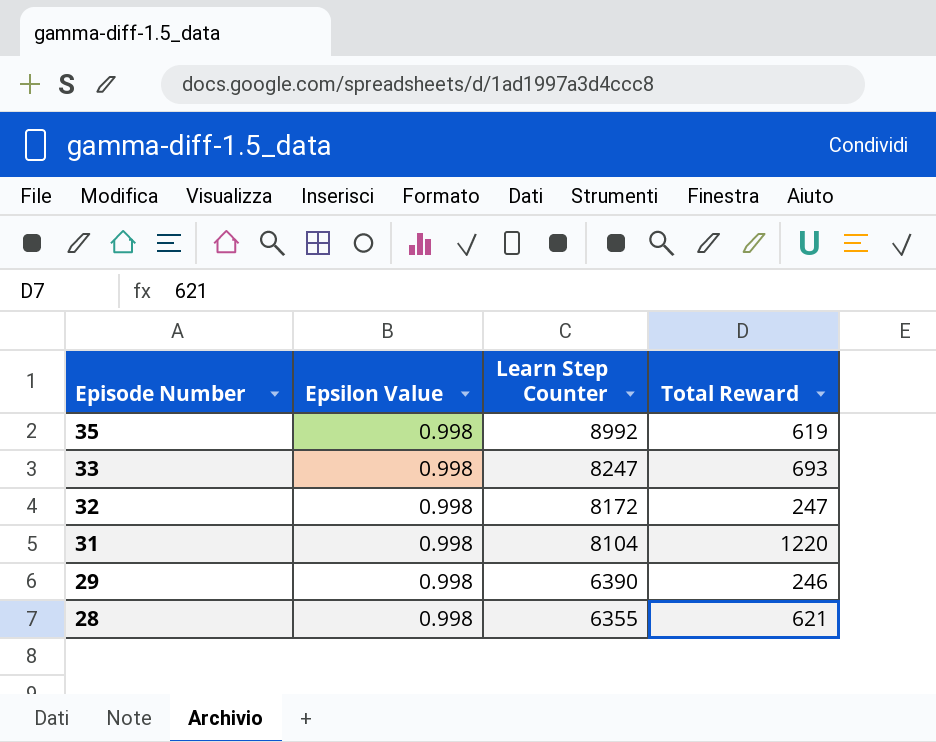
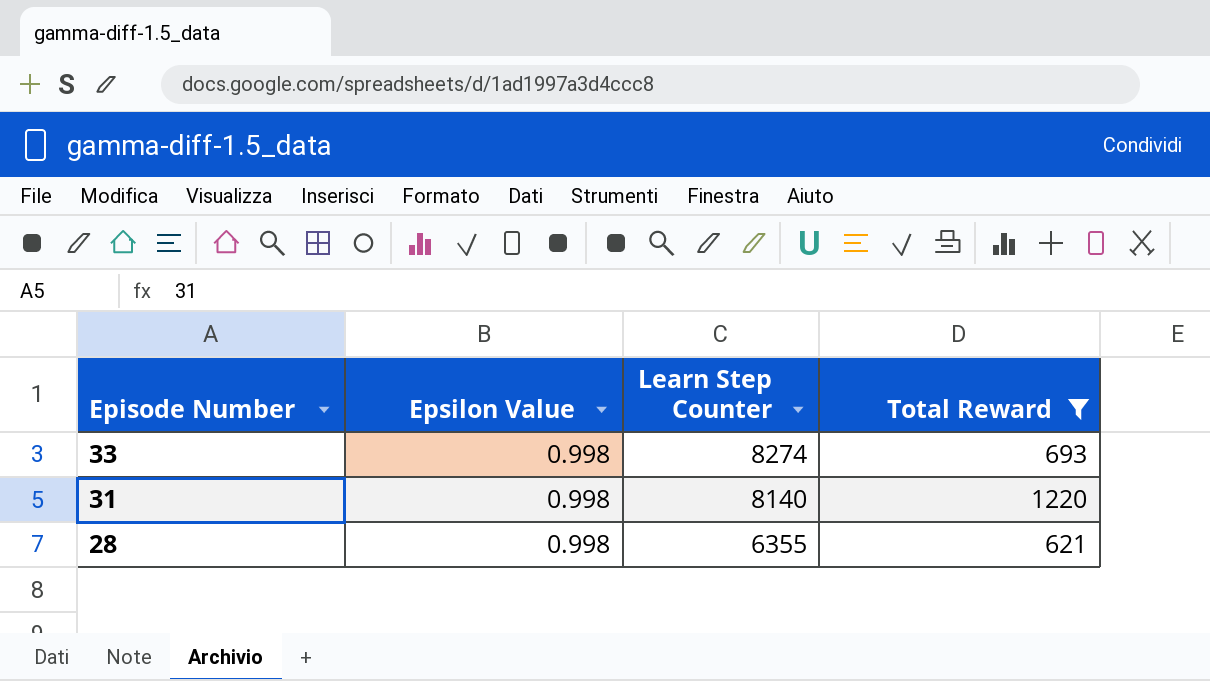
filter: none -> Total Reward >= 621
33 | Learn Step Counter: 8247 -> 8274
31 | Learn Step Counter: 8104 -> 8140

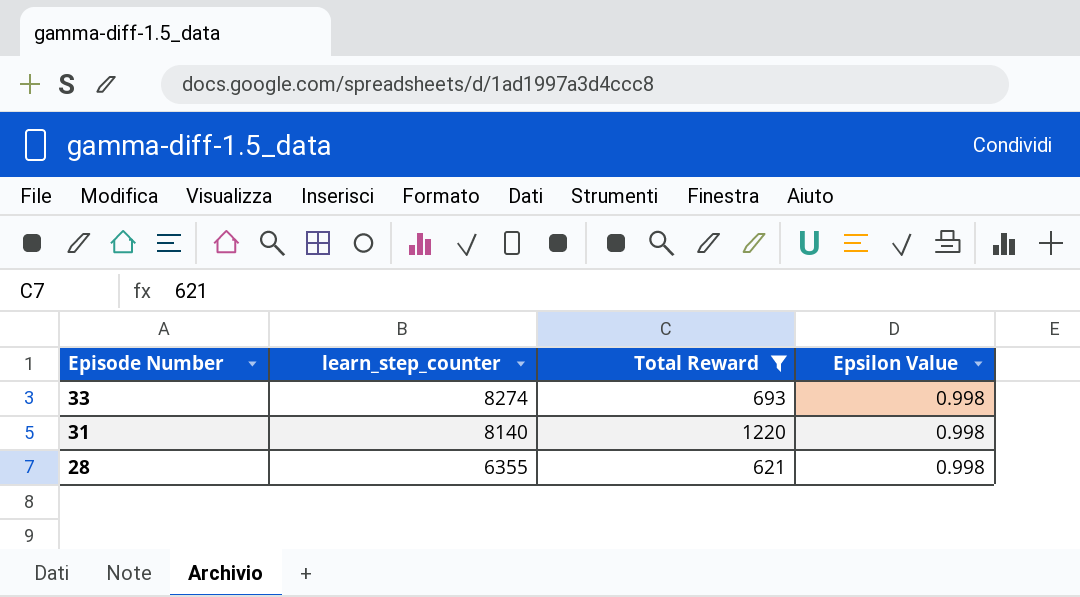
column name: Learn Step Counter -> learn_step_counter
column Epsilon Value | position: 2 -> 4

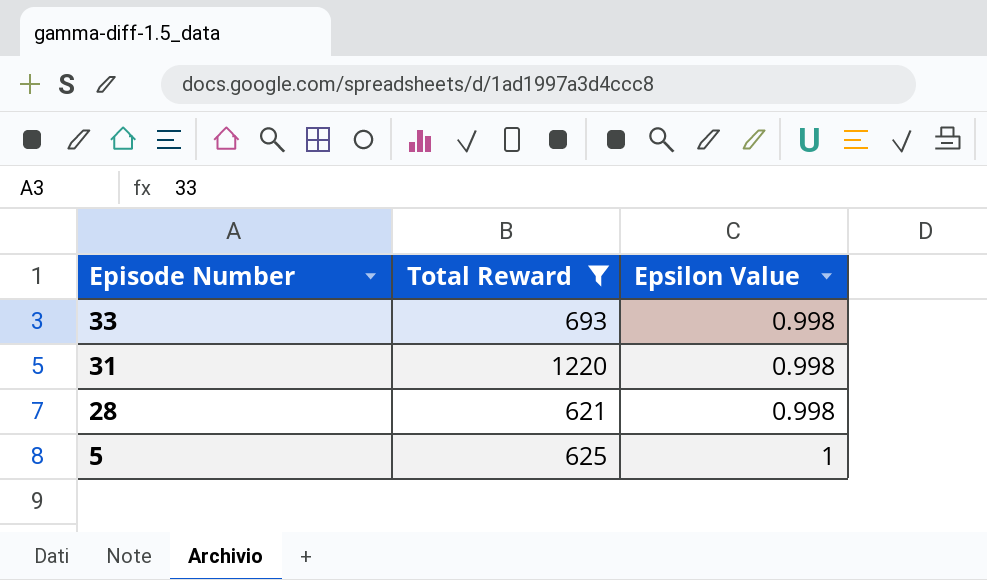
column learn_step_counter | position: 2 -> none
row 5: none -> 625 | 1

